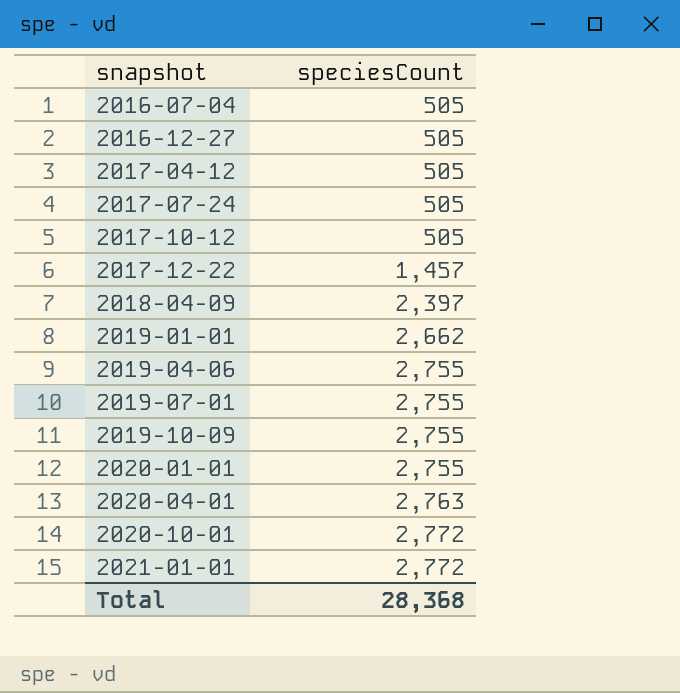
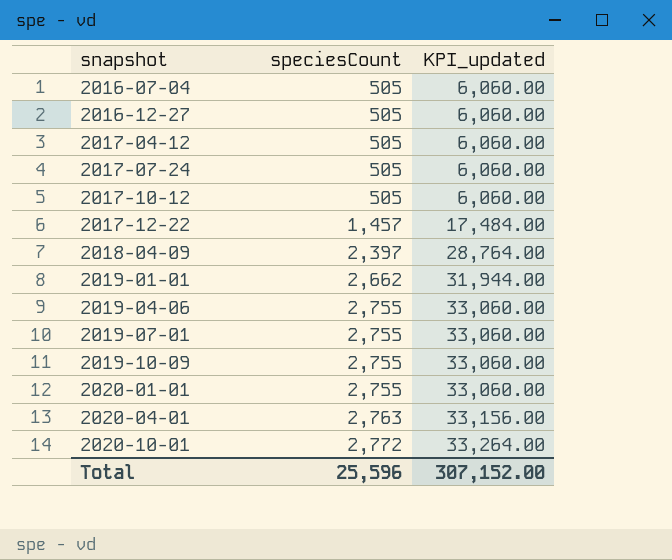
column KPI_updated | formula: none -> [speciesCount] * 12
row 2021-01-01: 2,772 -> none
Total | speciesCount: 28,368 -> 25,596

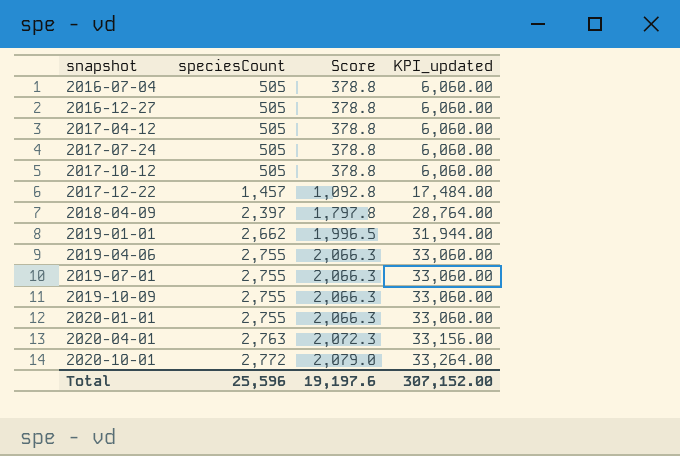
column Score | formula: none -> [speciesCount] * 0.75

